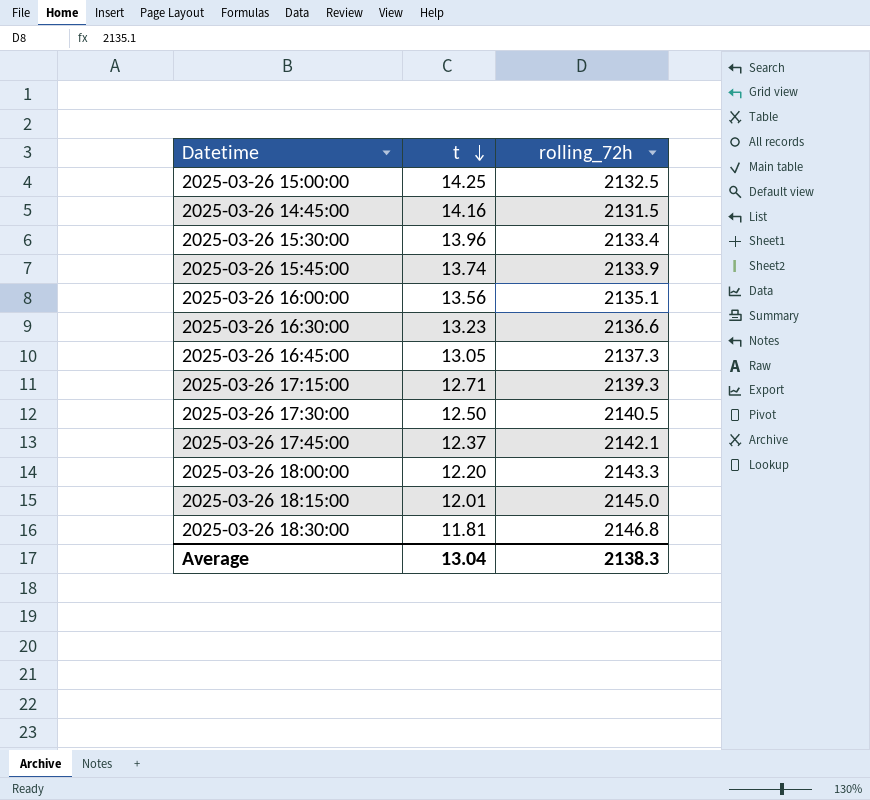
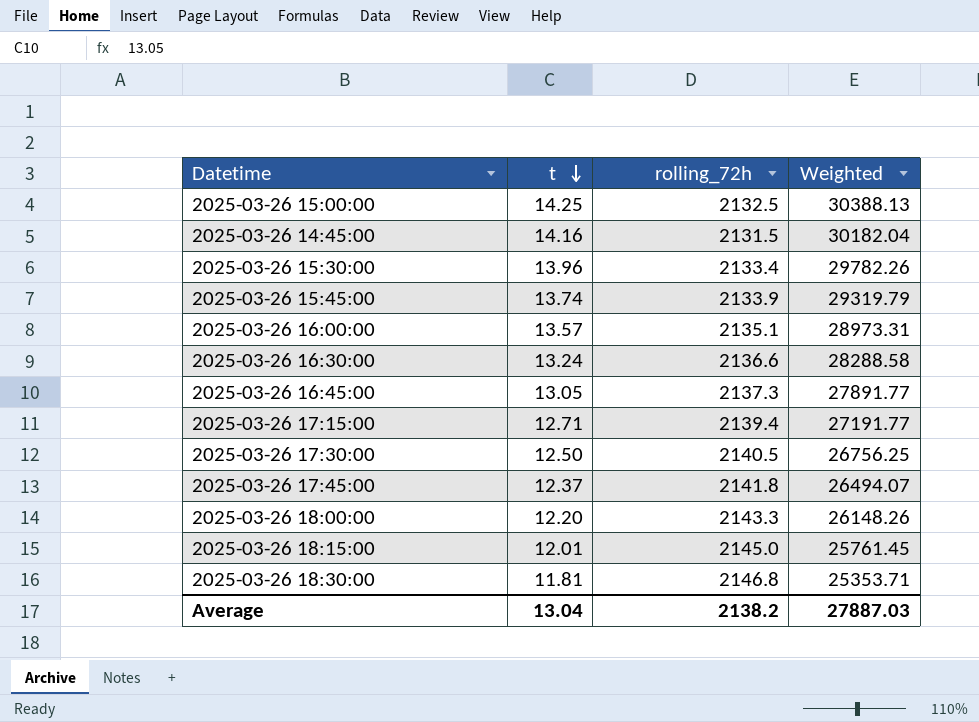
column Weighted | formula: none -> [t] * [rolling_72h]
2025-03-26 16:00:00 | t: 13.56 -> 13.57
2025-03-26 16:30:00 | t: 13.23 -> 13.24
2025-03-26 17:15:00 | rolling_72h: 2139.3 -> 2139.4
2025-03-26 17:45:00 | rolling_72h: 2142.1 -> 2141.8
Average | rolling_72h: 2138.3 -> 2138.2

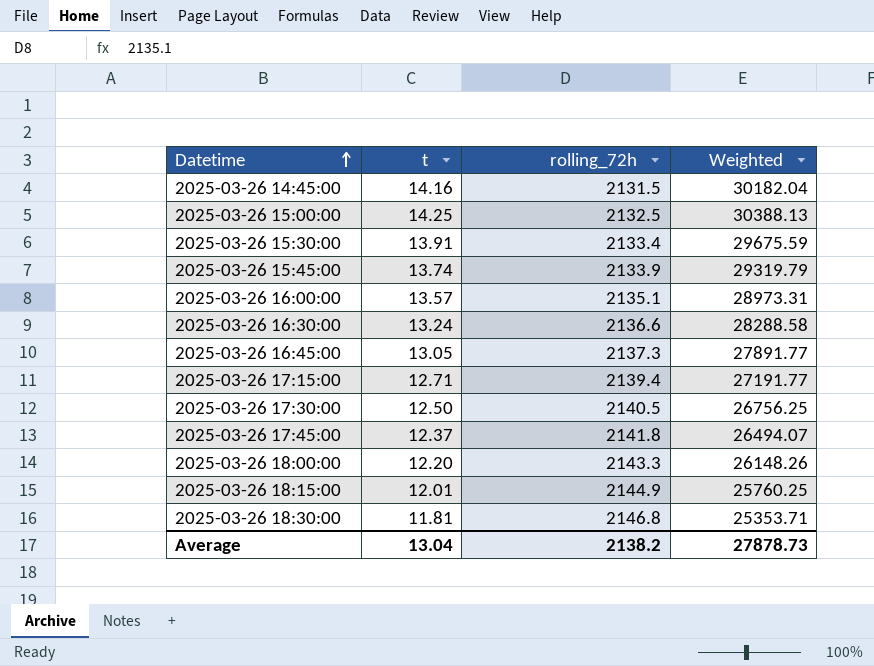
row order: t descending -> Datetime ascending
2025-03-26 15:30:00 | t: 13.96 -> 13.91
2025-03-26 15:30:00 | Weighted: 29782.26 -> 29675.59
2025-03-26 18:15:00 | rolling_72h: 2145.0 -> 2144.9
2025-03-26 18:15:00 | Weighted: 25761.45 -> 25760.25
Average | Weighted: 27887.03 -> 27878.73

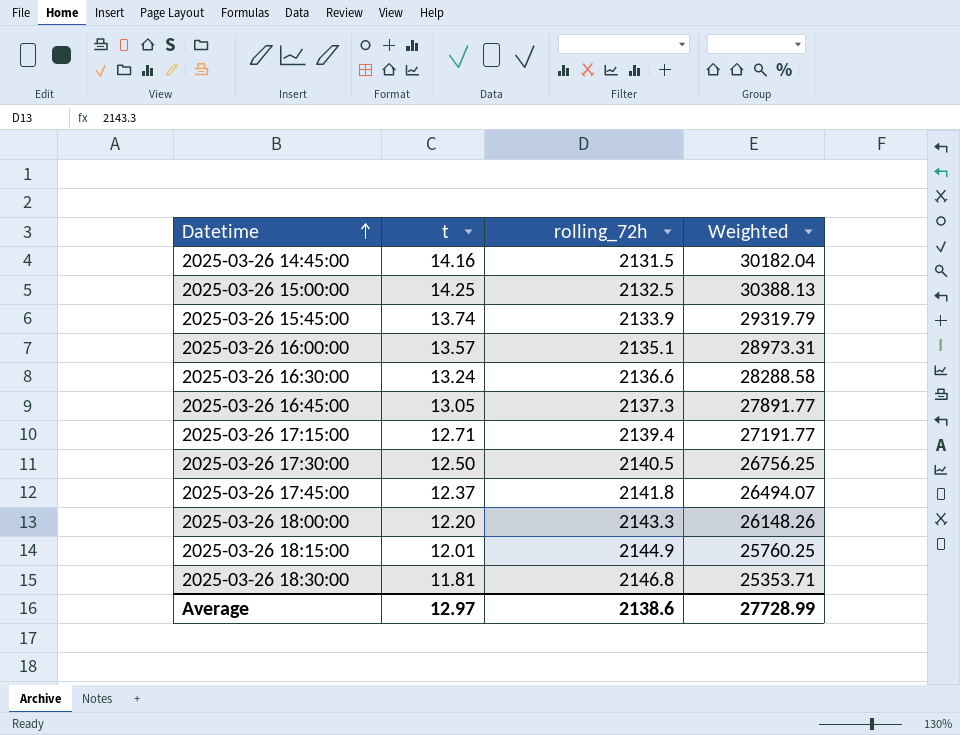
row 2025-03-26 15:30:00: 13.91 | 2133.4 | 29675.59 -> none
Average | t: 13.04 -> 12.97
Average | rolling_72h: 2138.2 -> 2138.6
Average | Weighted: 27878.73 -> 27728.99

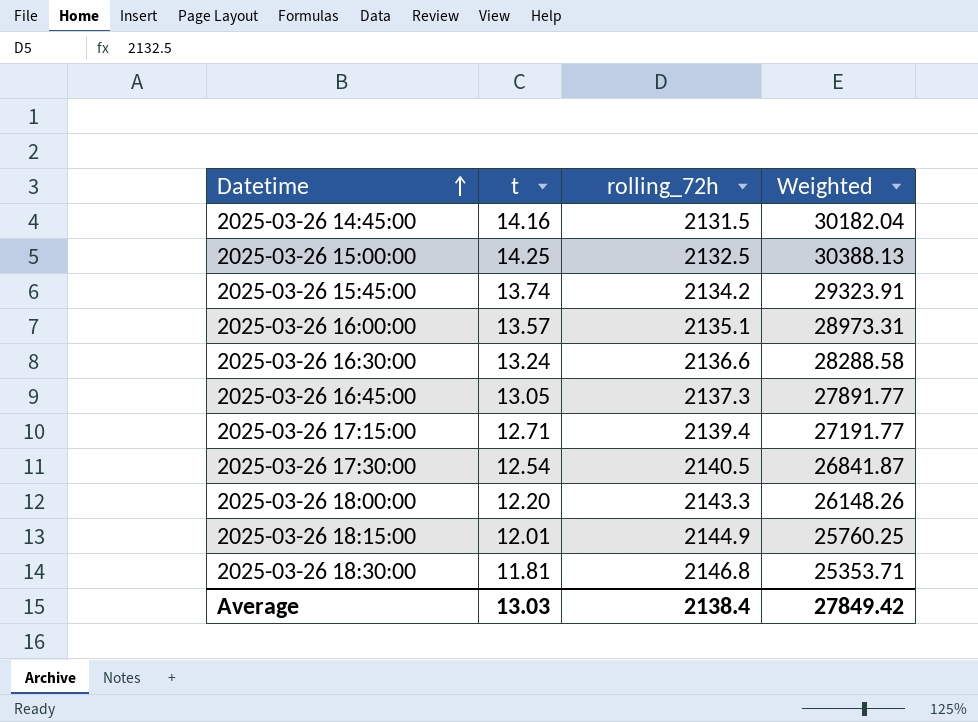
row 2025-03-26 17:45:00: 12.37 | 2141.8 | 26494.07 -> none
2025-03-26 15:45:00 | rolling_72h: 2133.9 -> 2134.2
2025-03-26 15:45:00 | Weighted: 29319.79 -> 29323.91
2025-03-26 17:30:00 | t: 12.50 -> 12.54
2025-03-26 17:30:00 | Weighted: 26756.25 -> 26841.87
Average | t: 12.97 -> 13.03
Average | rolling_72h: 2138.6 -> 2138.4
Average | Weighted: 27728.99 -> 27849.42

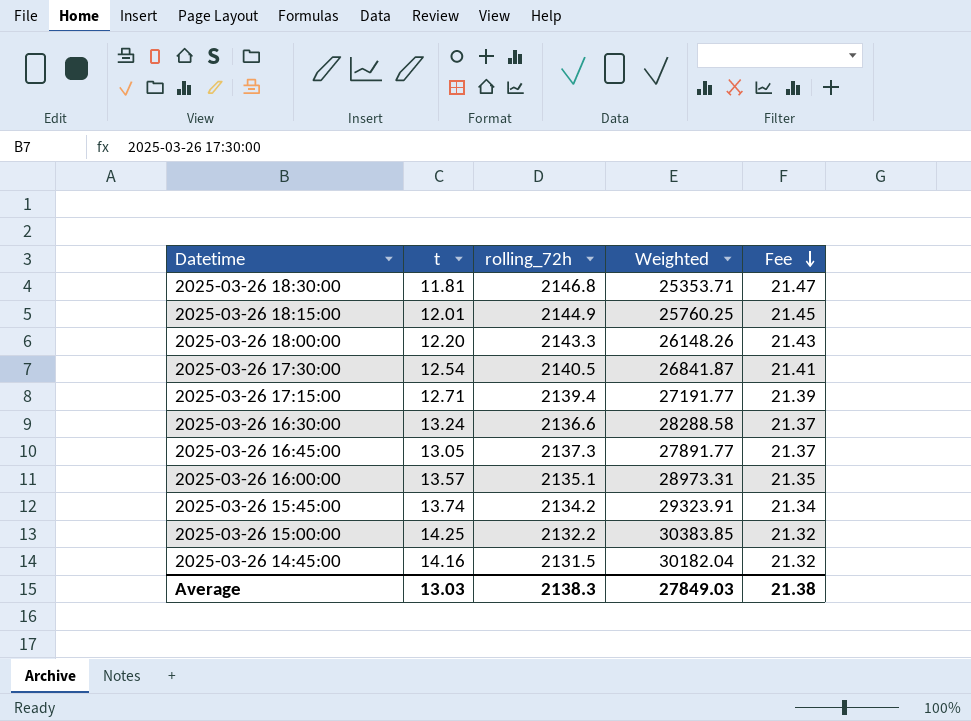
row order: Datetime ascending -> Fee descending
column Fee | formula: none -> [rolling_72h] * 0.01
2025-03-26 15:00:00 | rolling_72h: 2132.5 -> 2132.2
2025-03-26 15:00:00 | Weighted: 30388.13 -> 30383.85
Average | rolling_72h: 2138.4 -> 2138.3
Average | Weighted: 27849.42 -> 27849.03

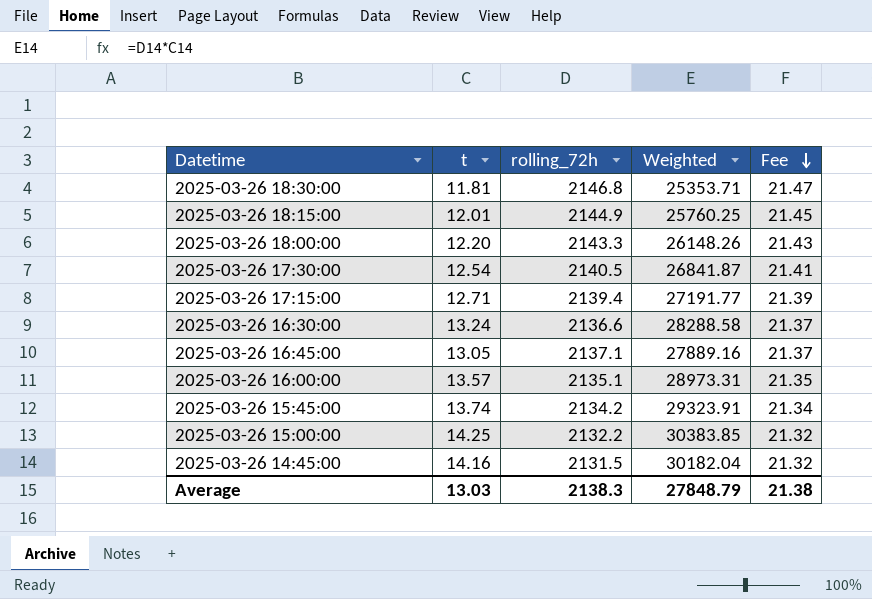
2025-03-26 16:45:00 | rolling_72h: 2137.3 -> 2137.1
2025-03-26 16:45:00 | Weighted: 27891.77 -> 27889.16
Average | Weighted: 27849.03 -> 27848.79

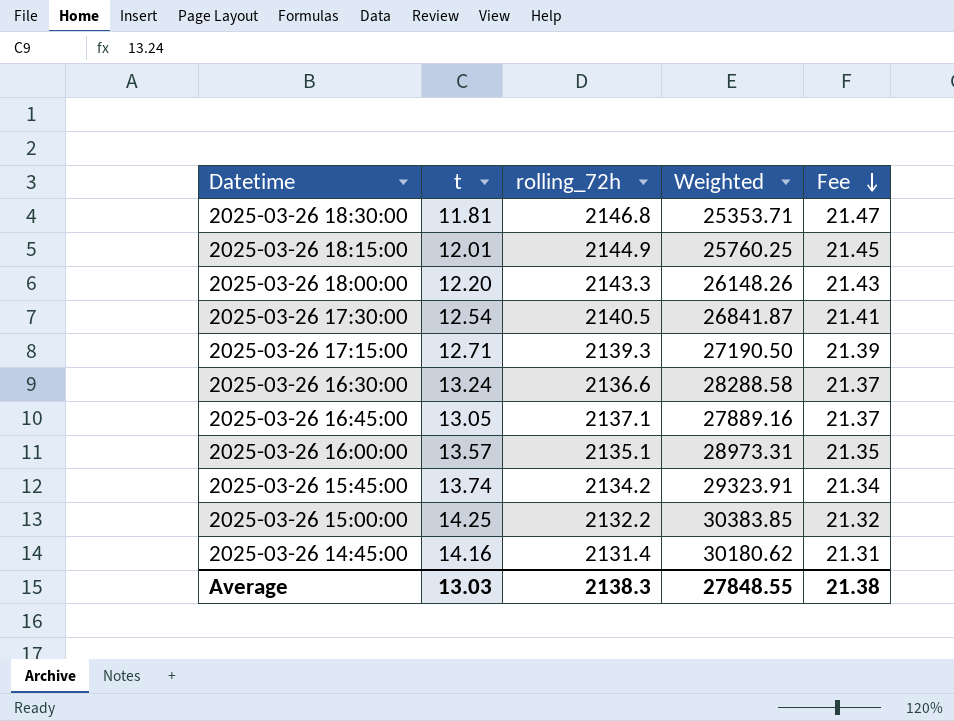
2025-03-26 17:15:00 | rolling_72h: 2139.4 -> 2139.3
2025-03-26 17:15:00 | Weighted: 27191.77 -> 27190.50
2025-03-26 14:45:00 | rolling_72h: 2131.5 -> 2131.4
2025-03-26 14:45:00 | Weighted: 30182.04 -> 30180.62
2025-03-26 14:45:00 | Fee: 21.32 -> 21.31
Average | Weighted: 27848.79 -> 27848.55

